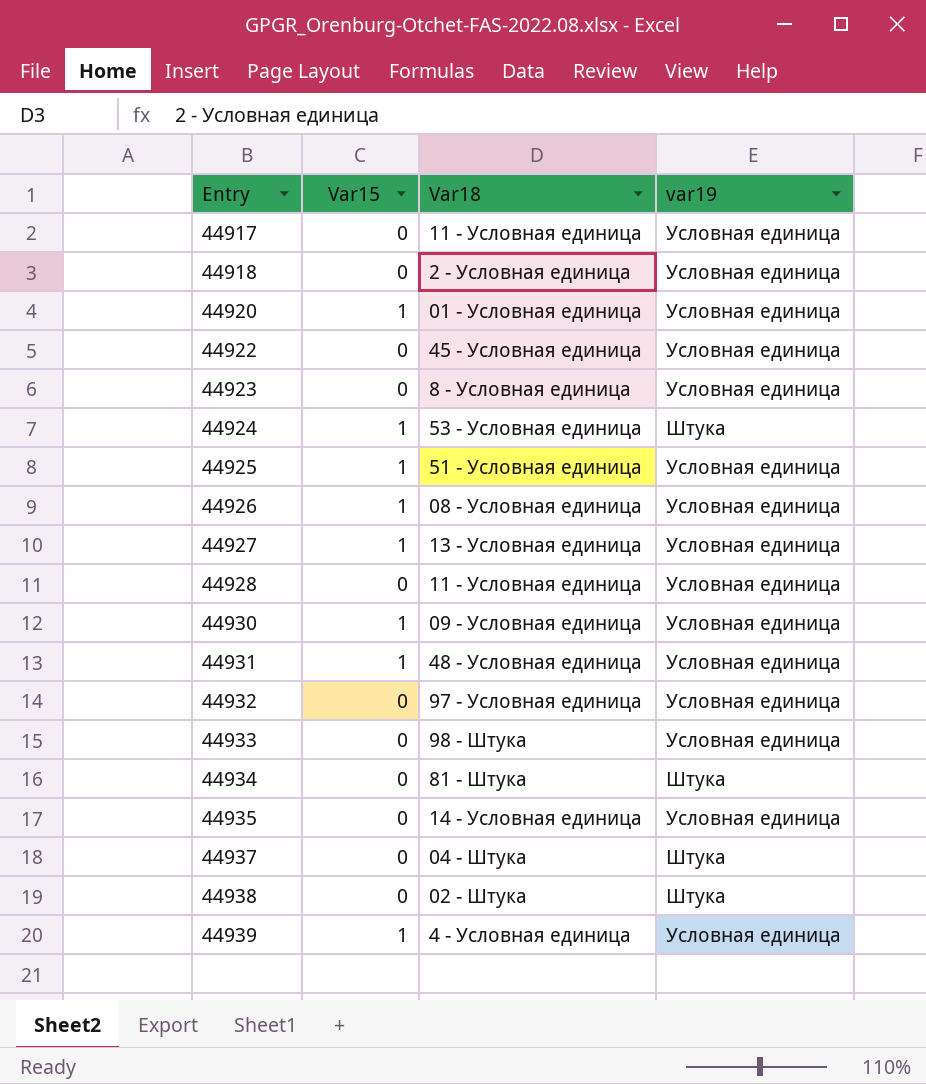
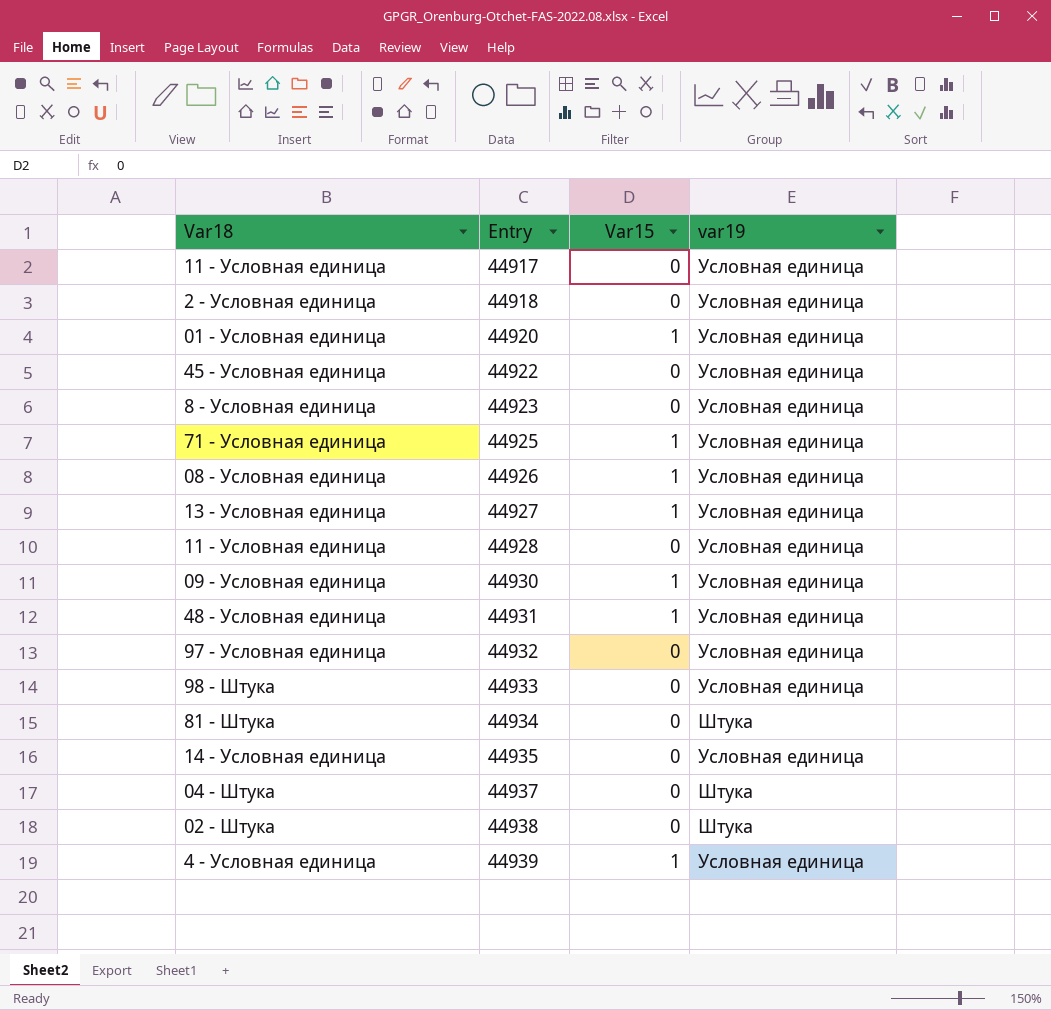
column Var18 | position: 3 -> 1
row 44924: 1 | 53 - Условная единица | Штука -> none
44925 | Var18: 51 - Условная единица -> 71 - Условная единица

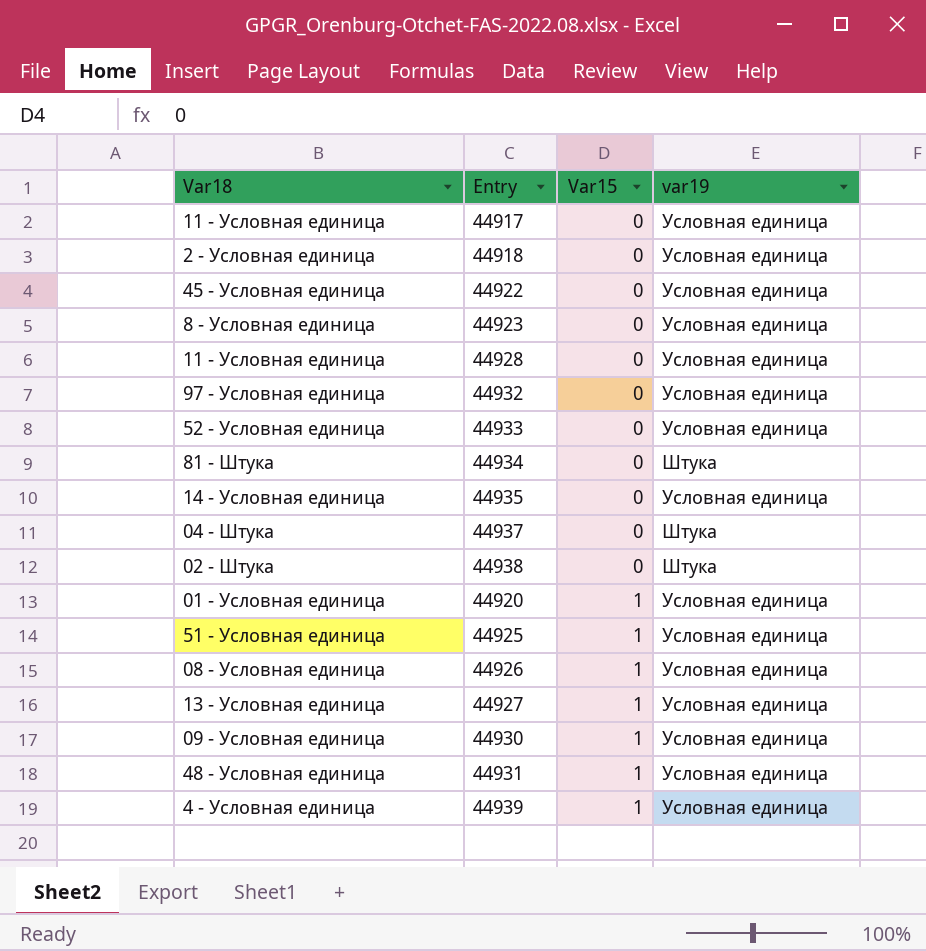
row order: Entry ascending -> Var15 ascending
44933 | Var18: 98 - Штука -> 52 - Условная единица
44925 | Var18: 71 - Условная единица -> 51 - Условная единица

